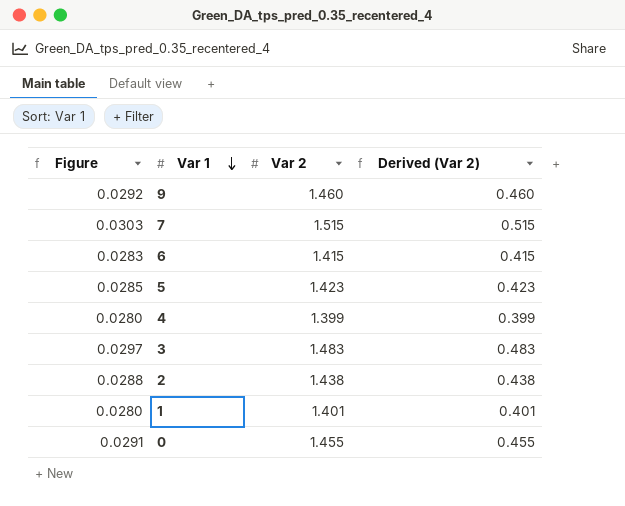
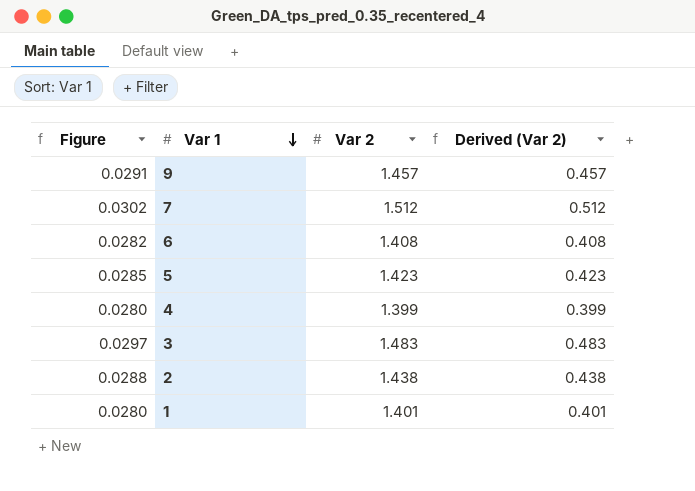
row 0: 0.0291 | 1.455 | 0.455 -> none
9 | Figure: 0.0292 -> 0.0291
9 | Var 2: 1.460 -> 1.457
9 | Derived (Var 2): 0.460 -> 0.457
7 | Figure: 0.0303 -> 0.0302
7 | Var 2: 1.515 -> 1.512
7 | Derived (Var 2): 0.515 -> 0.512
6 | Figure: 0.0283 -> 0.0282
6 | Var 2: 1.415 -> 1.408
6 | Derived (Var 2): 0.415 -> 0.408

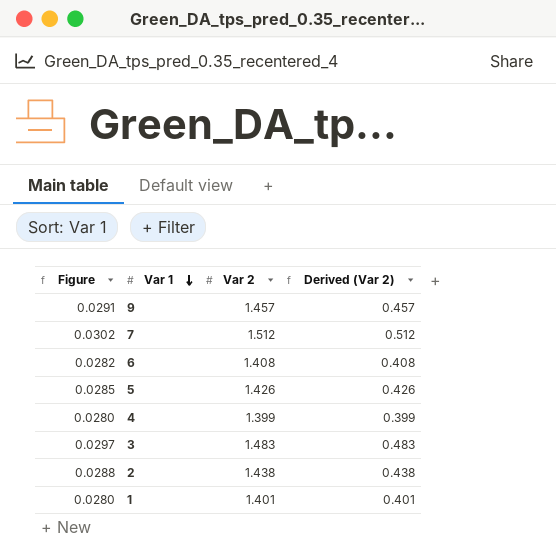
5 | Var 2: 1.423 -> 1.426
5 | Derived (Var 2): 0.423 -> 0.426

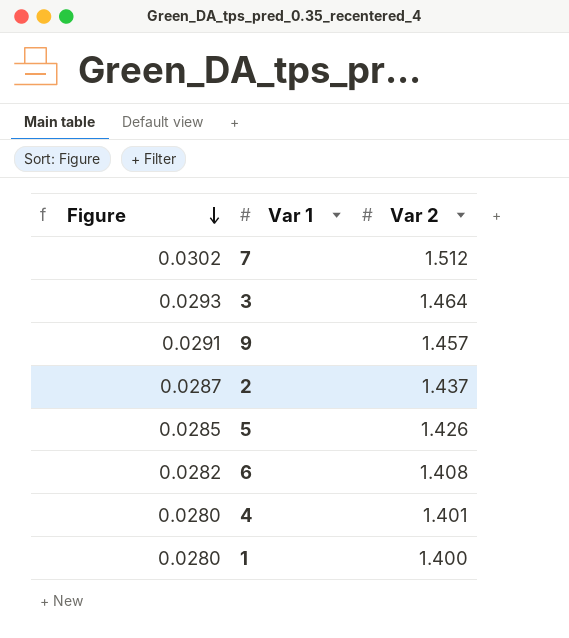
row order: Var 1 descending -> Figure descending
column Derived (Var 2) | formula: [Var 2] - 1 -> none
3 | Figure: 0.0297 -> 0.0293
3 | Var 2: 1.483 -> 1.464
2 | Figure: 0.0288 -> 0.0287
2 | Var 2: 1.438 -> 1.437
4 | Var 2: 1.399 -> 1.401
1 | Var 2: 1.401 -> 1.400

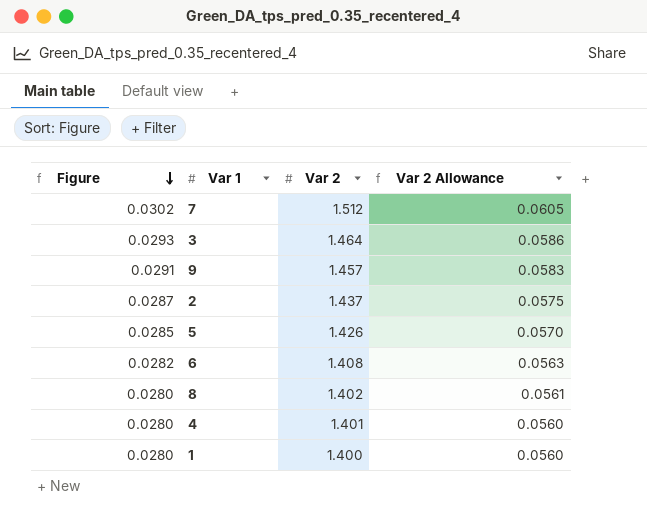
column Var 2 Allowance | formula: none -> [Var 2] * 0.04
row 8: none -> 0.0280 | 1.402 | 0.0561

